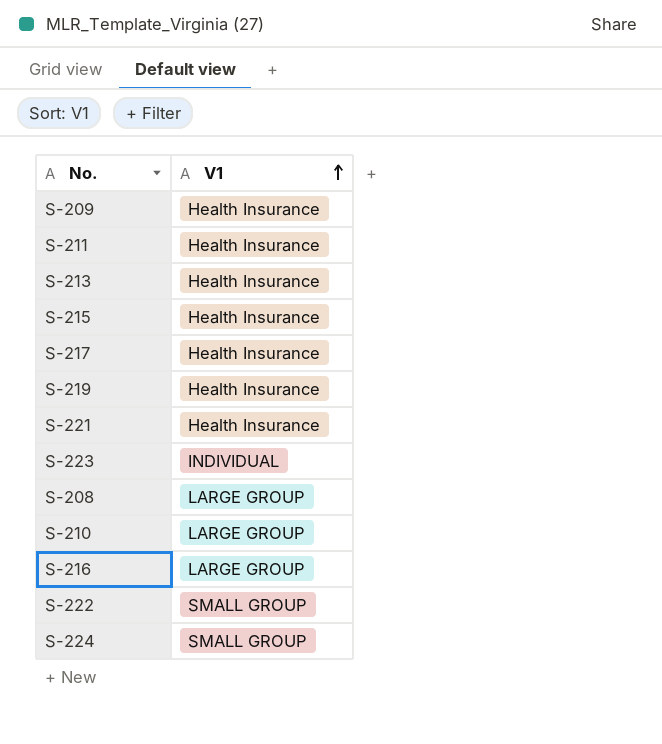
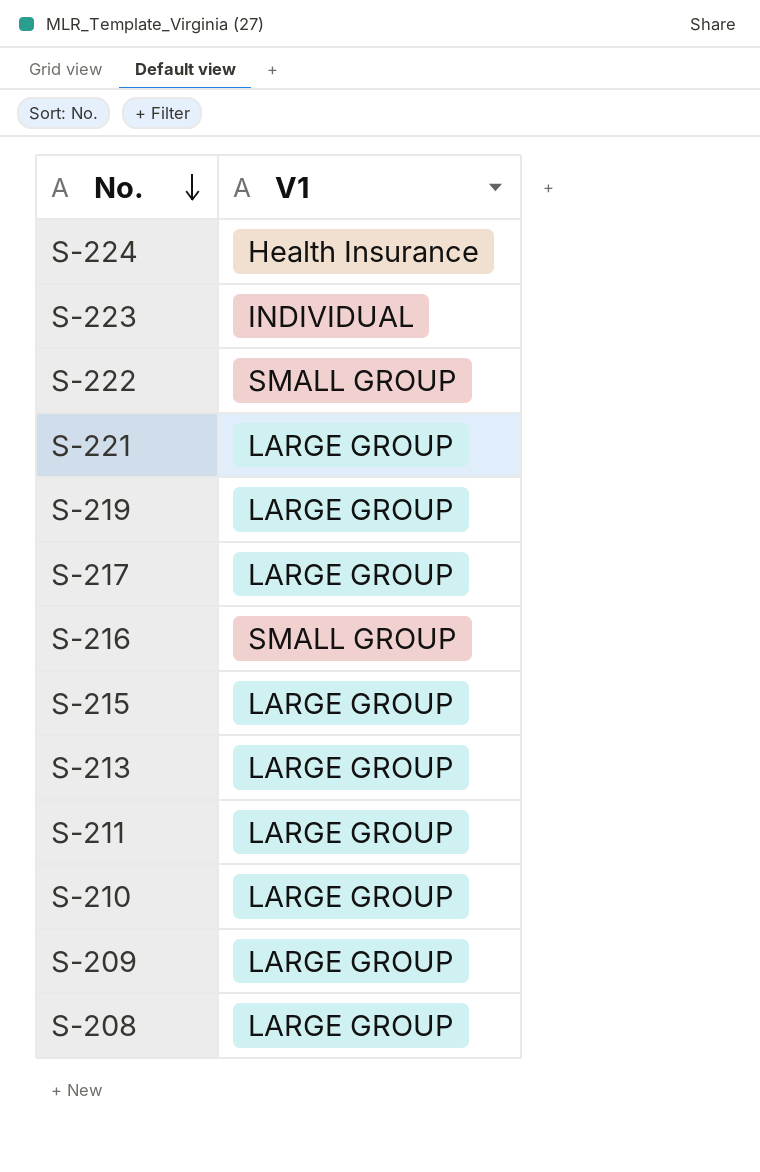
row order: V1 ascending -> No. descending
S-224 | V1: SMALL GROUP -> Health Insurance
S-221 | V1: Health Insurance -> LARGE GROUP
S-219 | V1: Health Insurance -> LARGE GROUP
S-217 | V1: Health Insurance -> LARGE GROUP
S-216 | V1: LARGE GROUP -> SMALL GROUP
S-215 | V1: Health Insurance -> LARGE GROUP
S-213 | V1: Health Insurance -> LARGE GROUP
S-211 | V1: Health Insurance -> LARGE GROUP
S-209 | V1: Health Insurance -> LARGE GROUP

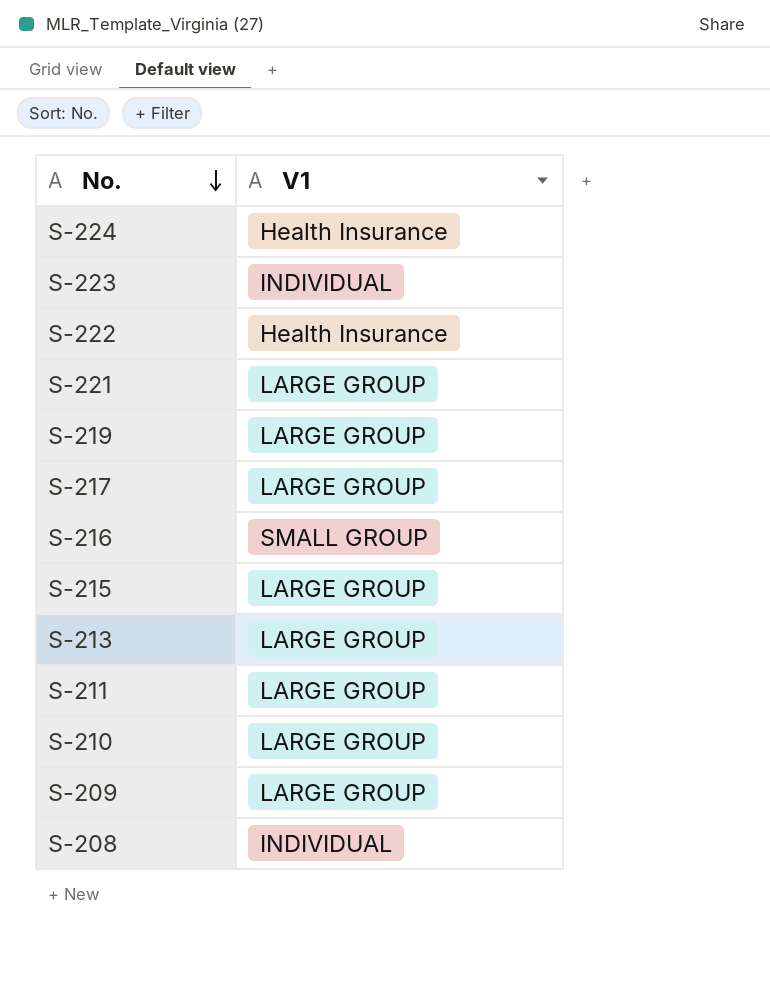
S-222 | V1: SMALL GROUP -> Health Insurance
S-208 | V1: LARGE GROUP -> INDIVIDUAL

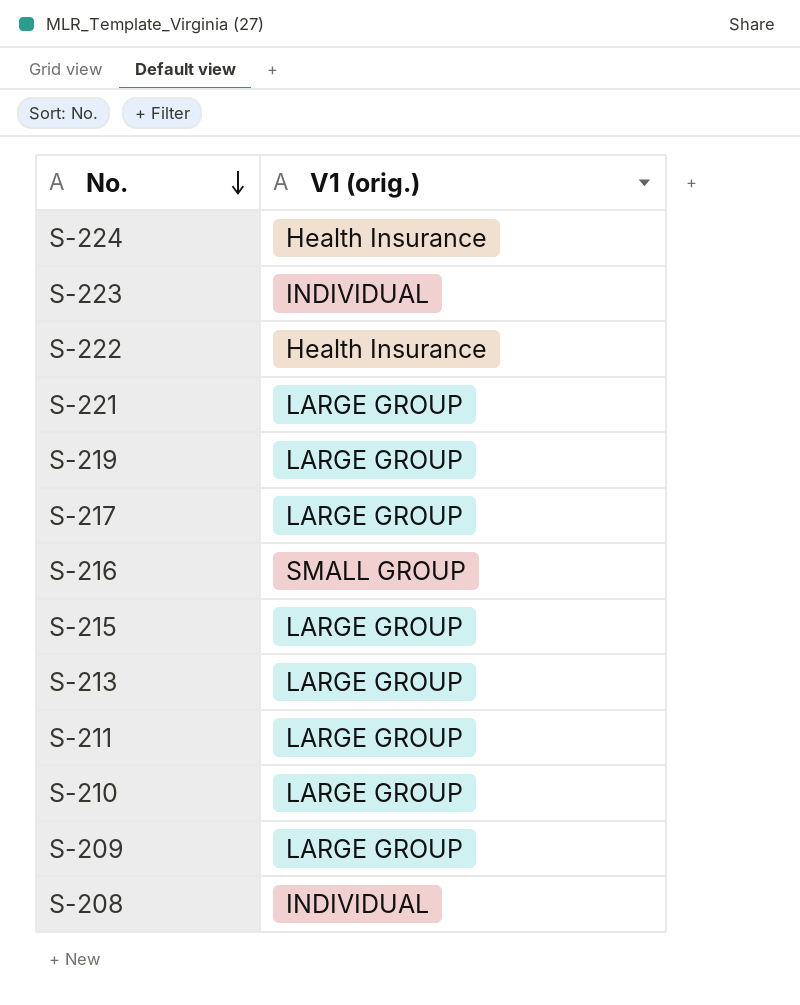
column name: V1 -> V1 (orig.)

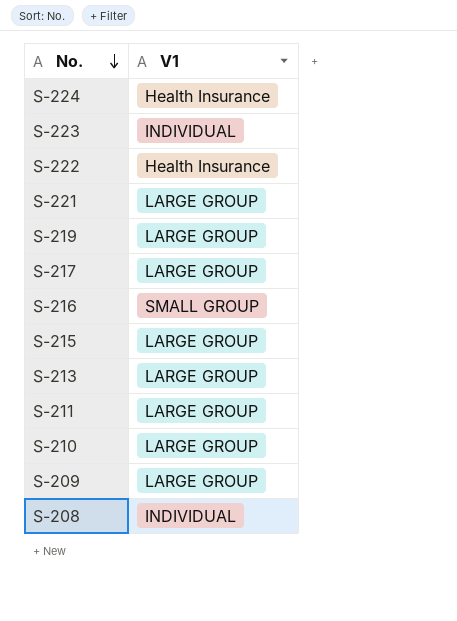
column name: V1 (orig.) -> V1

